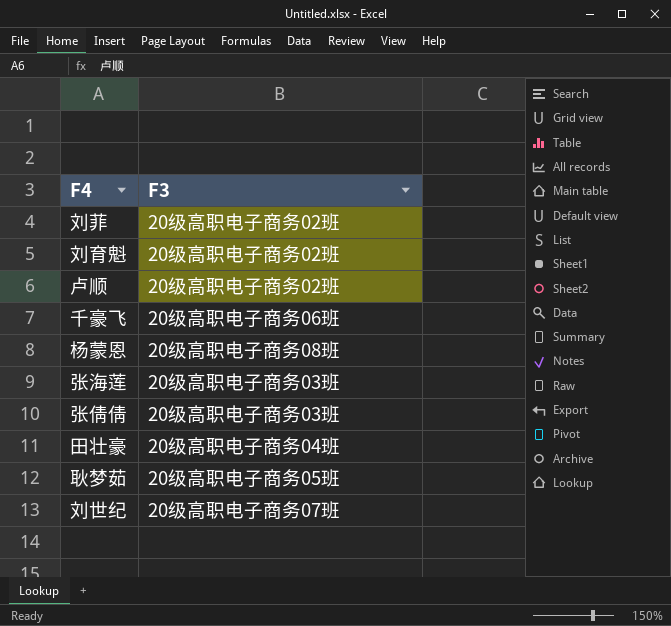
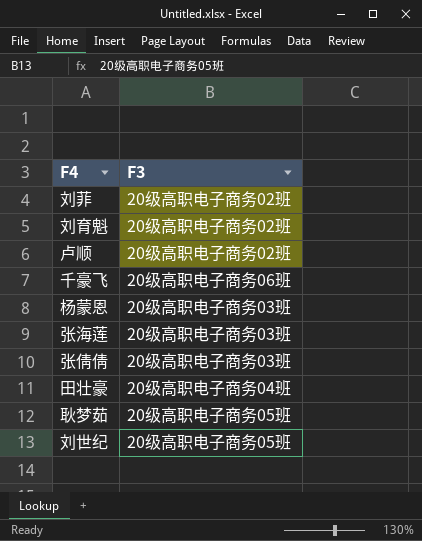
杨蒙恩 | F3: 20级高职电子商务08班 -> 20级高职电子商务03班
刘世纪 | F3: 20级高职电子商务07班 -> 20级高职电子商务05班

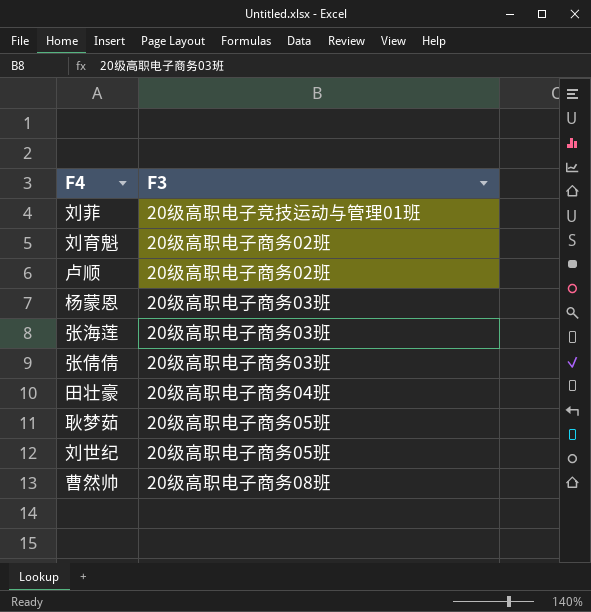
row 千豪飞: 20级高职电子商务06班 -> none
刘菲 | F3: 20级高职电子商务02班 -> 20级高职电子竞技运动与管理01班
row 曹然帅: none -> 20级高职电子商务08班

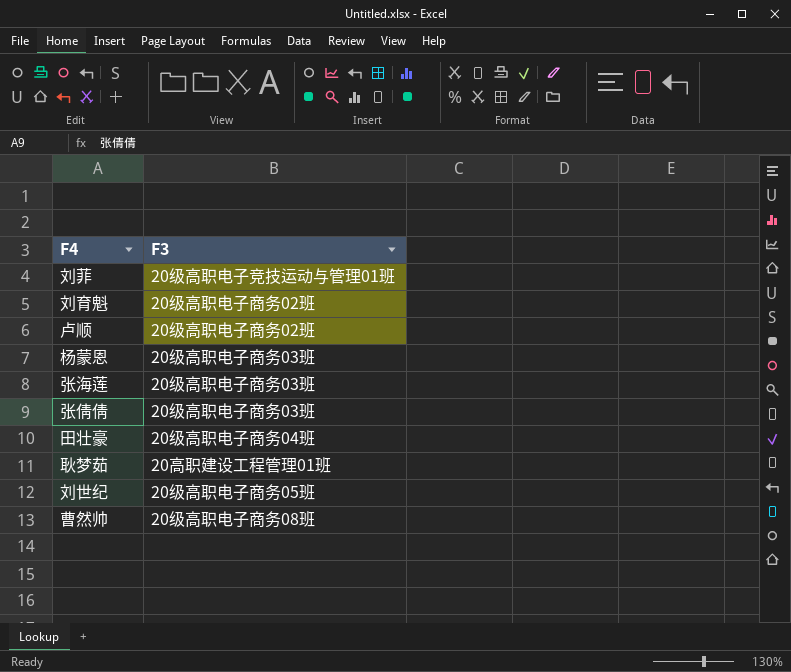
耿梦茹 | F3: 20级高职电子商务05班 -> 20高职建设工程管理01班

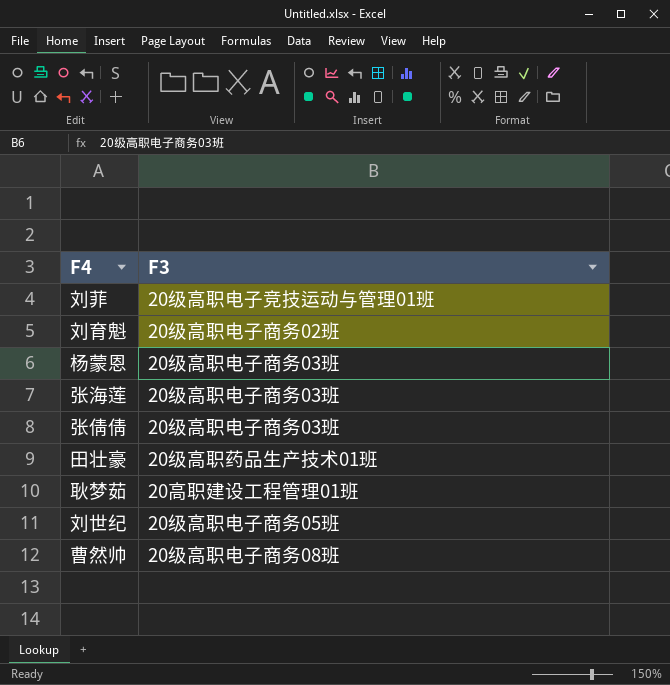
row 卢顺: 20级高职电子商务02班 -> none
田壮豪 | F3: 20级高职电子商务04班 -> 20级高职药品生产技术01班

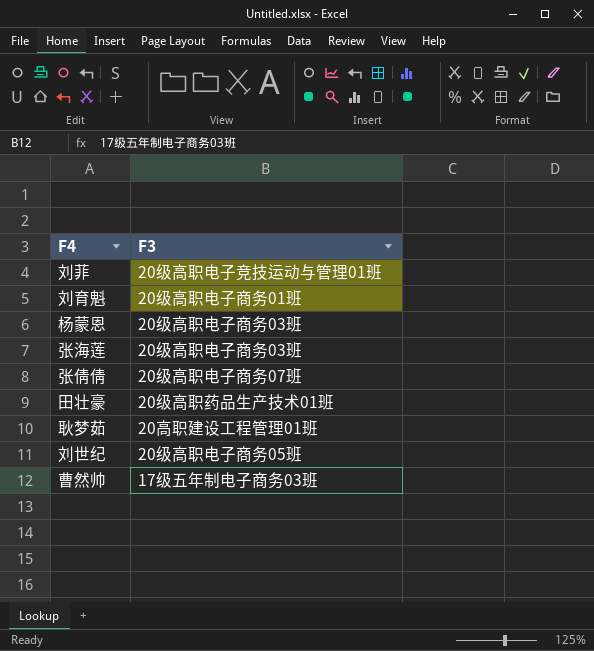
刘育魁 | F3: 20级高职电子商务02班 -> 20级高职电子商务01班
张倩倩 | F3: 20级高职电子商务03班 -> 20级高职电子商务07班
曹然帅 | F3: 20级高职电子商务08班 -> 17级五年制电子商务03班

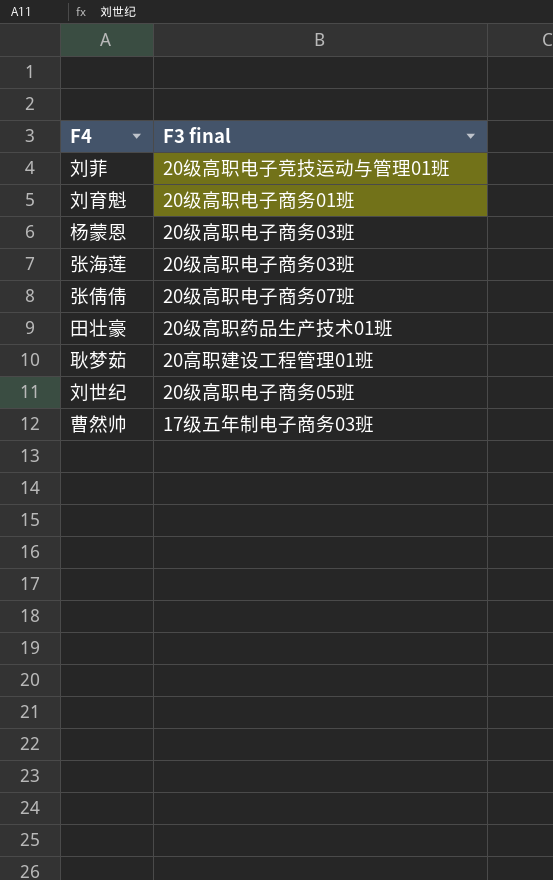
column name: F3 -> F3 final

